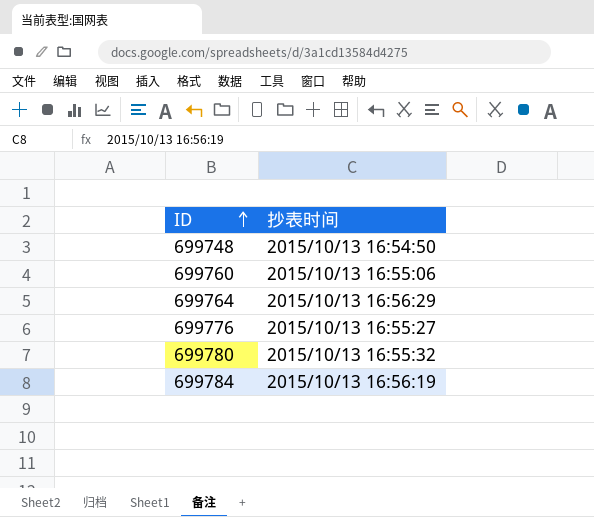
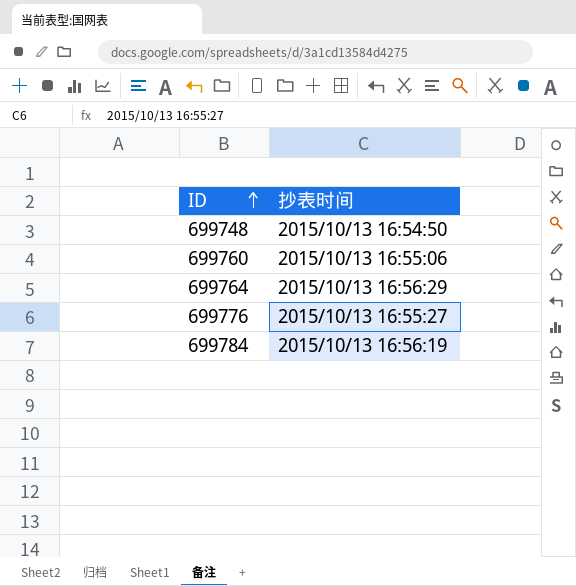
row 699780: 2015/10/13 16:55:32 -> none

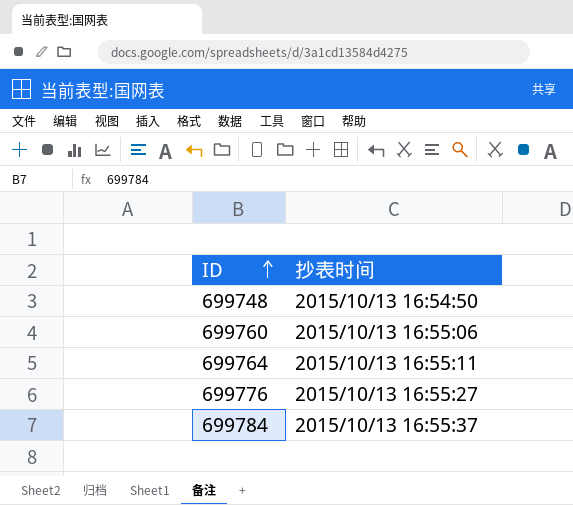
699764 | 抄表时间: 2015/10/13 16:56:29 -> 2015/10/13 16:55:11
699784 | 抄表时间: 2015/10/13 16:56:19 -> 2015/10/13 16:55:37

